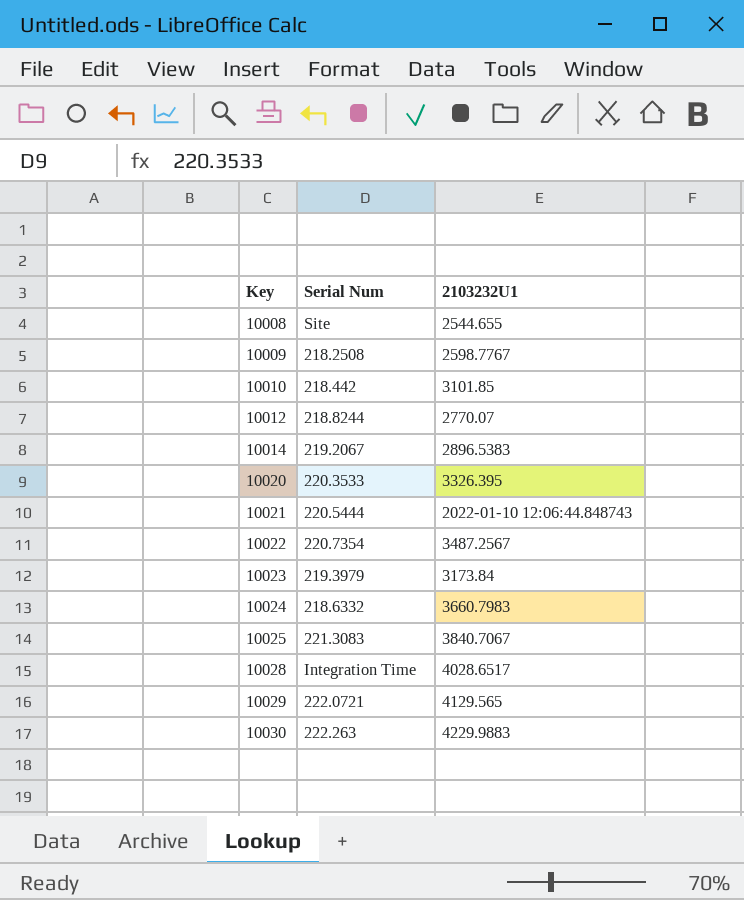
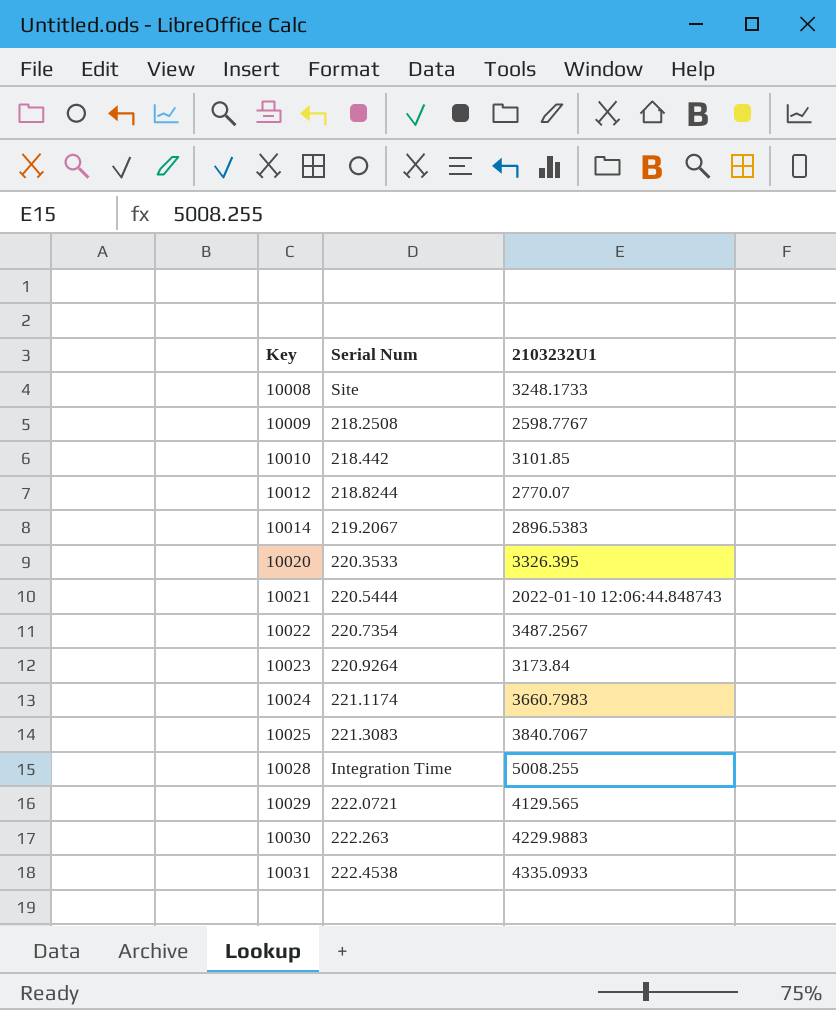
10008 | 2103232U1: 2544.655 -> 3248.1733
10023 | Serial Num: 219.3979 -> 220.9264
10024 | Serial Num: 218.6332 -> 221.1174
10028 | 2103232U1: 4028.6517 -> 5008.255
row 10031: none -> 222.4538 | 4335.0933

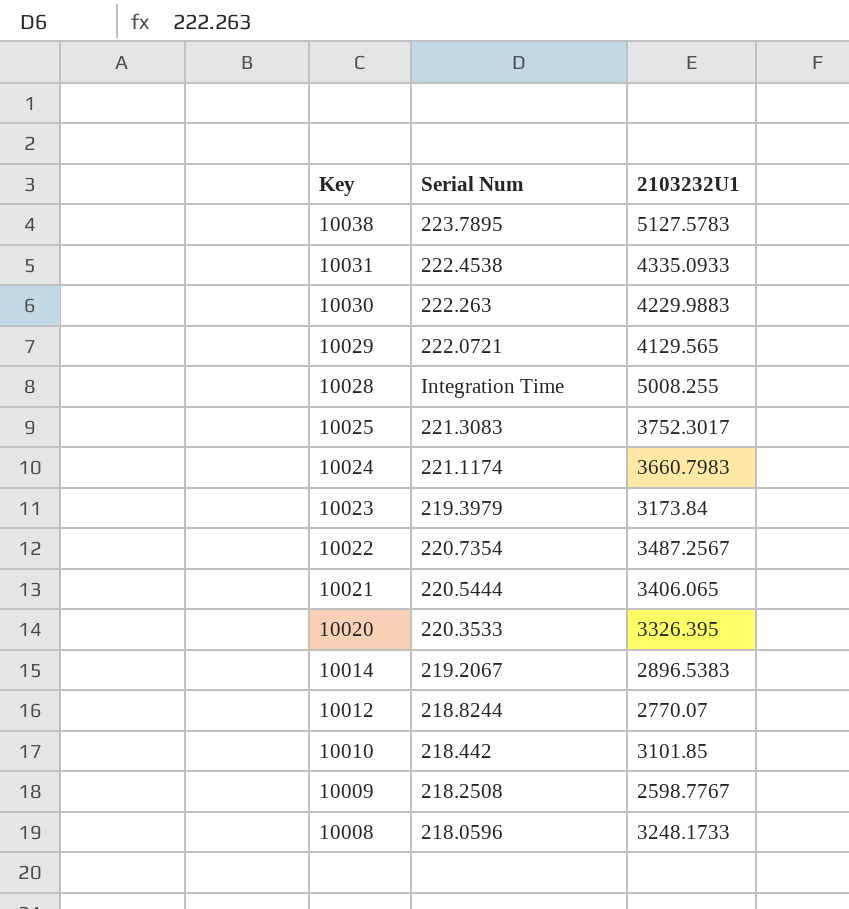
row order: Key ascending -> Key descending
row 10038: none -> 223.7895 | 5127.5783
10025 | 2103232U1: 3840.7067 -> 3752.3017
10023 | Serial Num: 220.9264 -> 219.3979
10021 | 2103232U1: 2022-01-10 12:06:44.848743 -> 3406.065
10008 | Serial Num: Site -> 218.0596

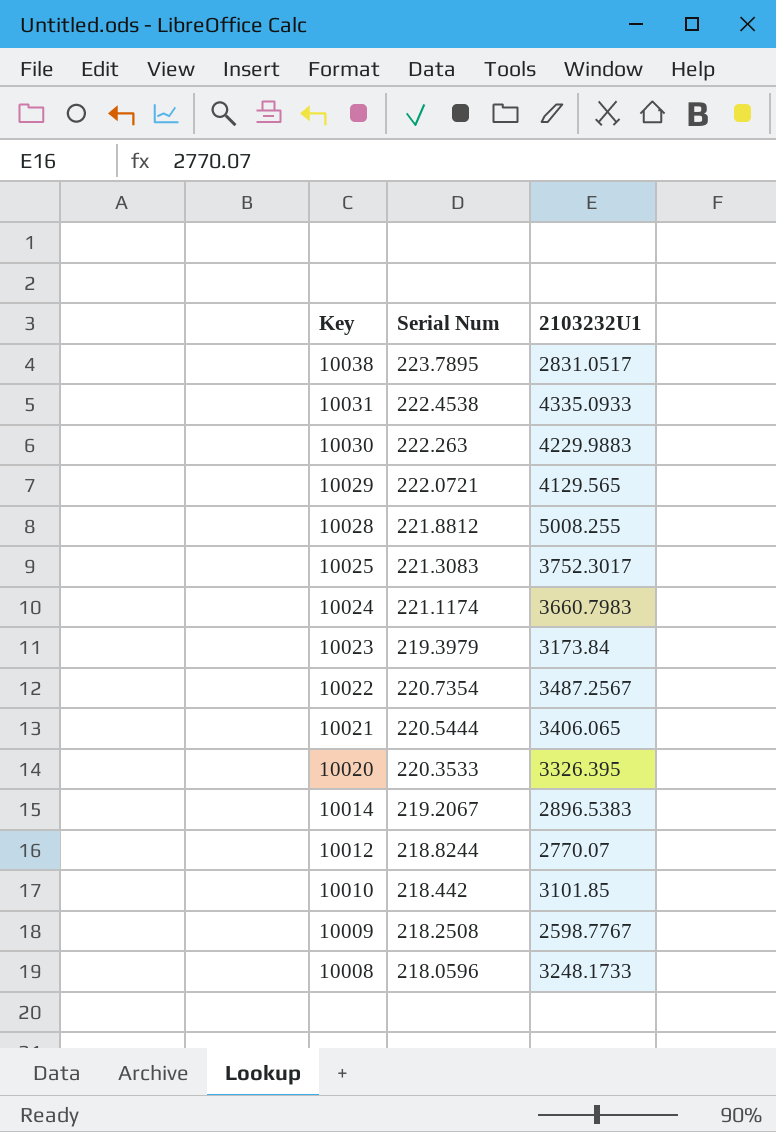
10038 | 2103232U1: 5127.5783 -> 2831.0517
10028 | Serial Num: Integration Time -> 221.8812

